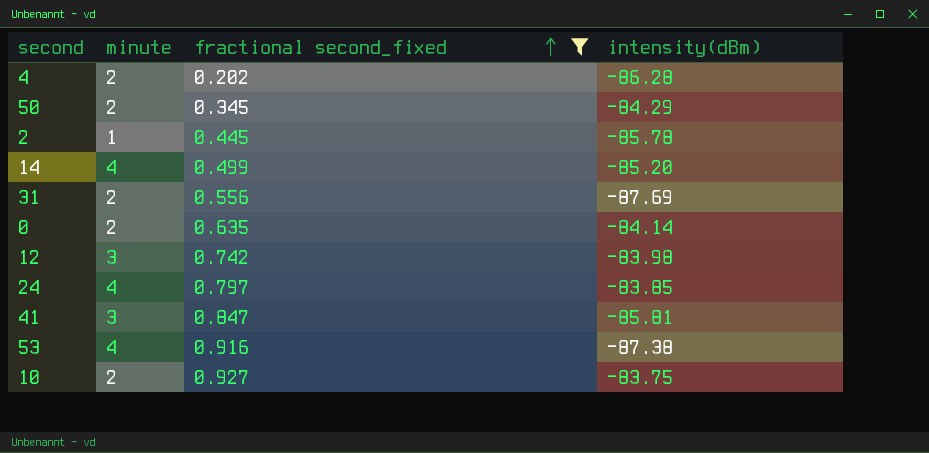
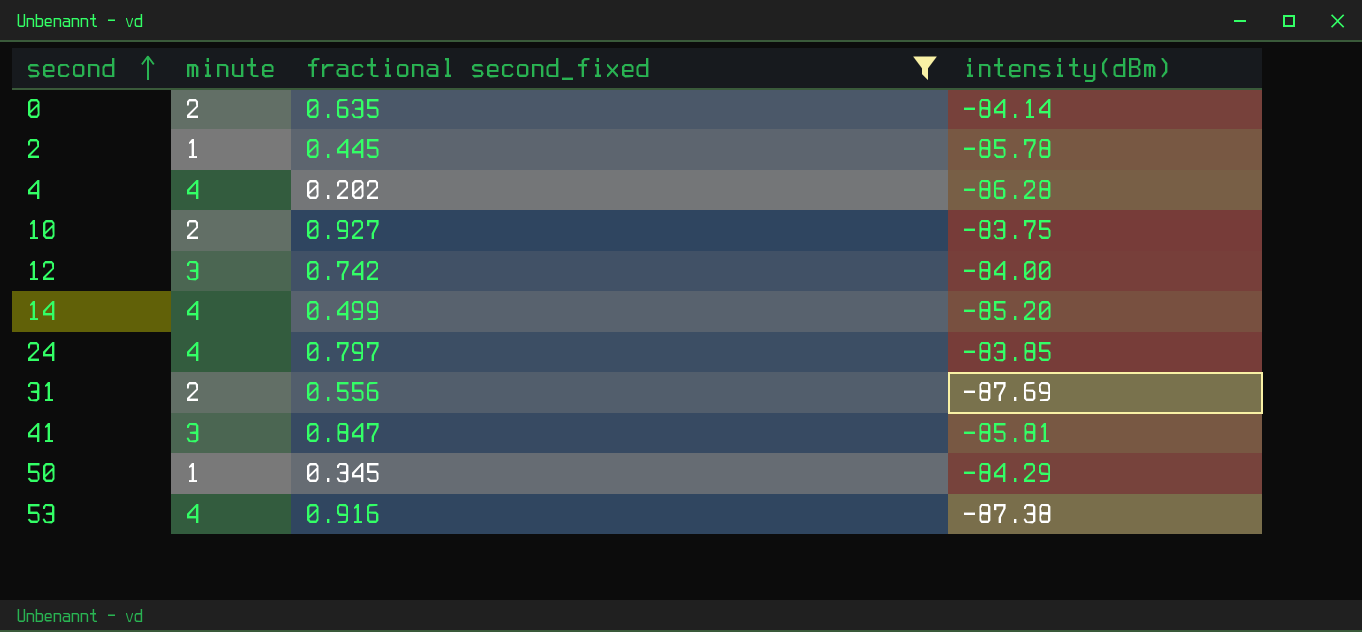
row order: fractional second_fixed ascending -> second ascending
4 | minute: 2 -> 4
12 | intensity(dBm): -83.98 -> -84.00
50 | minute: 2 -> 1

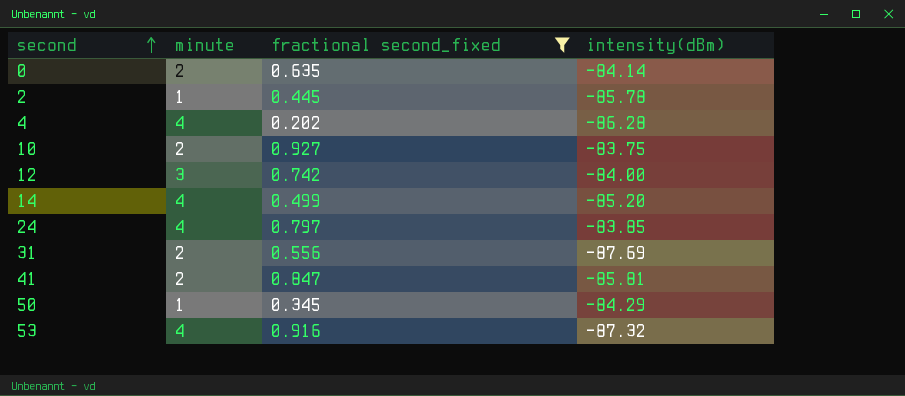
41 | minute: 3 -> 2
53 | intensity(dBm): -87.38 -> -87.32

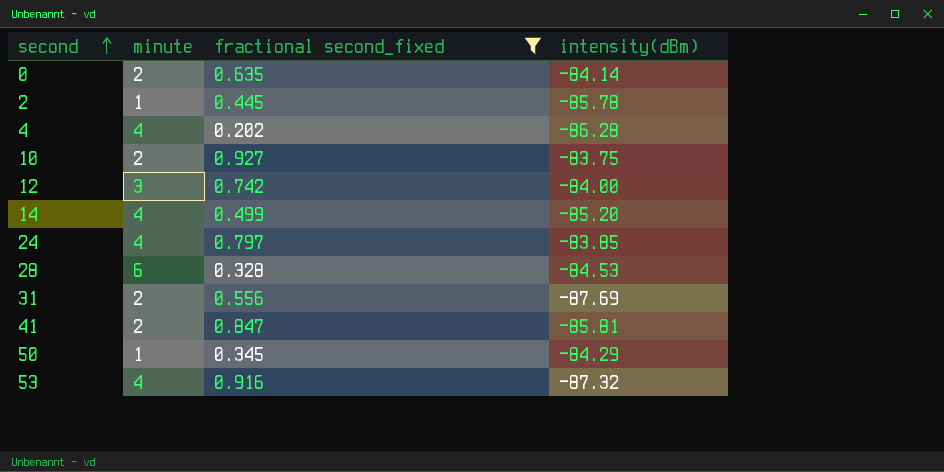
row 28: none -> 6 | 0.328 | -84.53

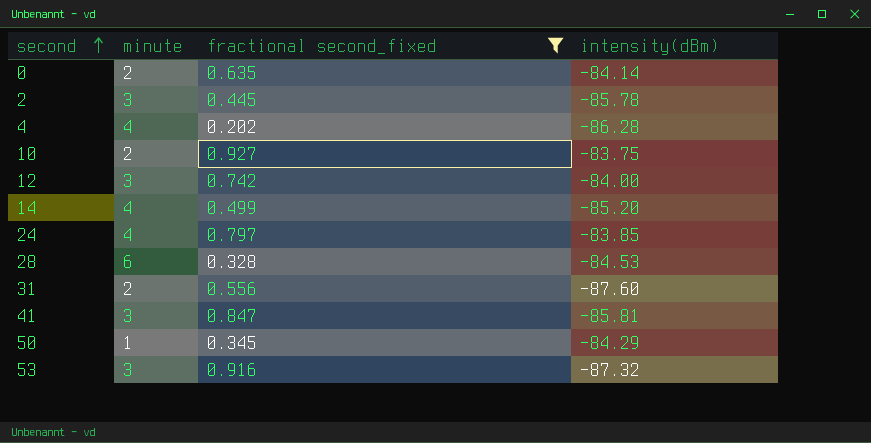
2 | minute: 1 -> 3
31 | intensity(dBm): -87.69 -> -87.60
41 | minute: 2 -> 3
53 | minute: 4 -> 3

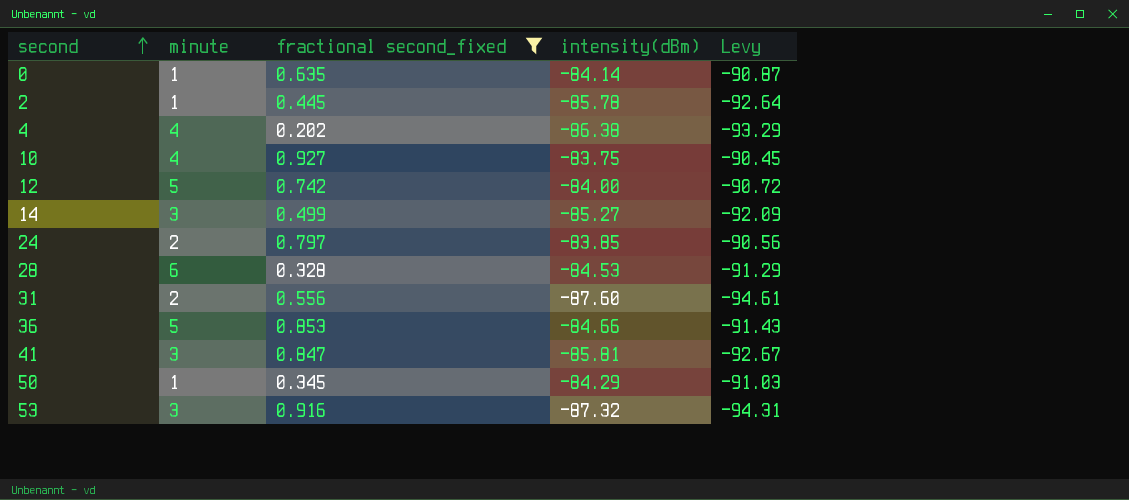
column Levy | formula: none -> [intensity(dBm)] * 1.08
0 | minute: 2 -> 1
2 | minute: 3 -> 1
4 | intensity(dBm): -86.28 -> -86.38
10 | minute: 2 -> 4
12 | minute: 3 -> 5
14 | minute: 4 -> 3
14 | intensity(dBm): -85.20 -> -85.27
24 | minute: 4 -> 2
row 36: none -> 5 | 0.853 | -84.66 | -91.43

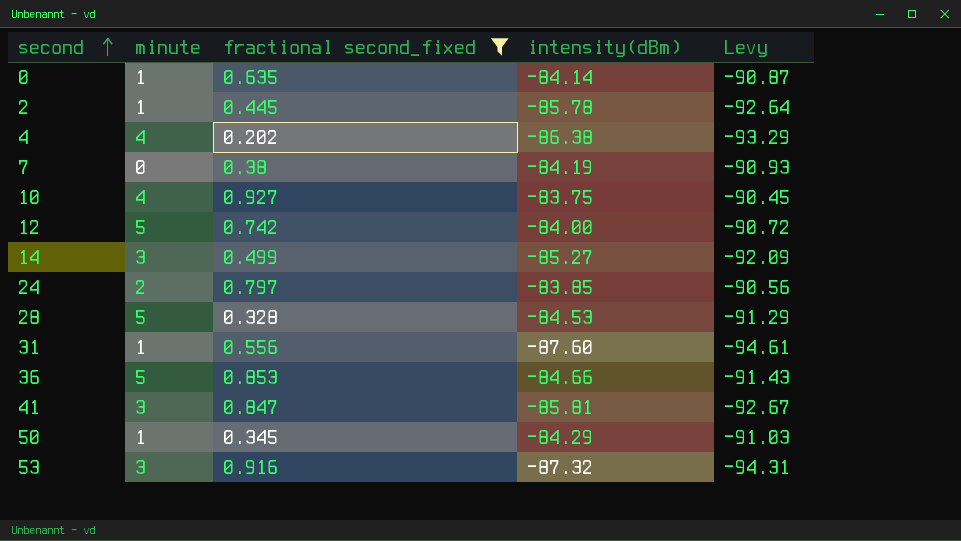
row 7: none -> 0 | 0.38 | -84.19 | -90.93
28 | minute: 6 -> 5
31 | minute: 2 -> 1

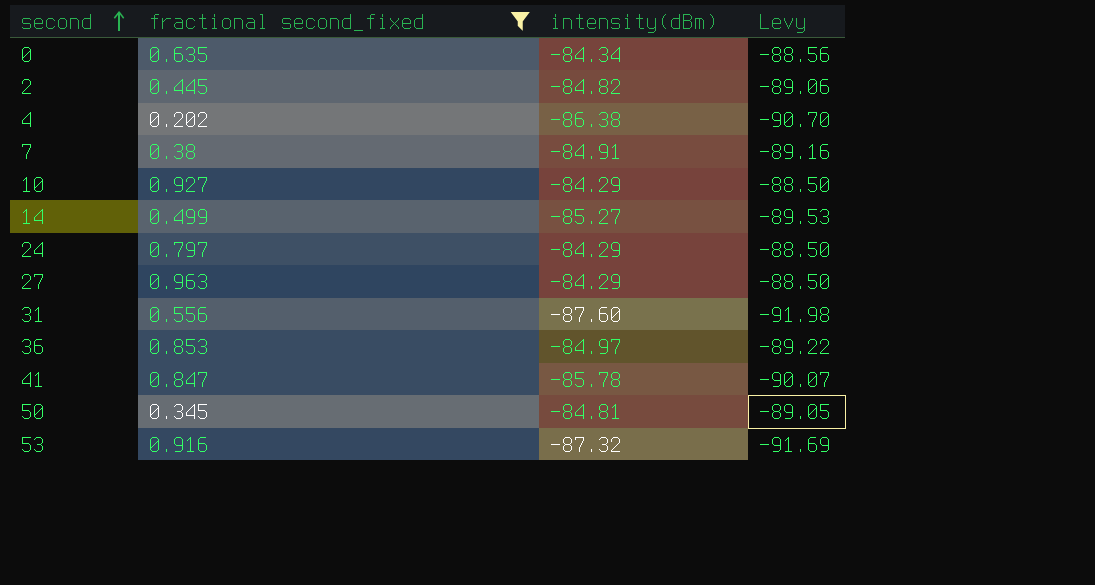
column minute | position: 2 -> none
column Levy | formula: [intensity(dBm)] * 1.08 -> [intensity(dBm)] * 1.05
row 12: 5 | 0.742 | -84.00 | -90.72 -> none
row 28: 5 | 0.328 | -84.53 | -91.29 -> none
0 | intensity(dBm): -84.14 -> -84.34
2 | intensity(dBm): -85.78 -> -84.82
7 | intensity(dBm): -84.19 -> -84.91
10 | intensity(dBm): -83.75 -> -84.29
24 | intensity(dBm): -83.85 -> -84.29
row 27: none -> 0.963 | -84.29 | -88.50
36 | intensity(dBm): -84.66 -> -84.97
41 | intensity(dBm): -85.81 -> -85.78
50 | intensity(dBm): -84.29 -> -84.81

